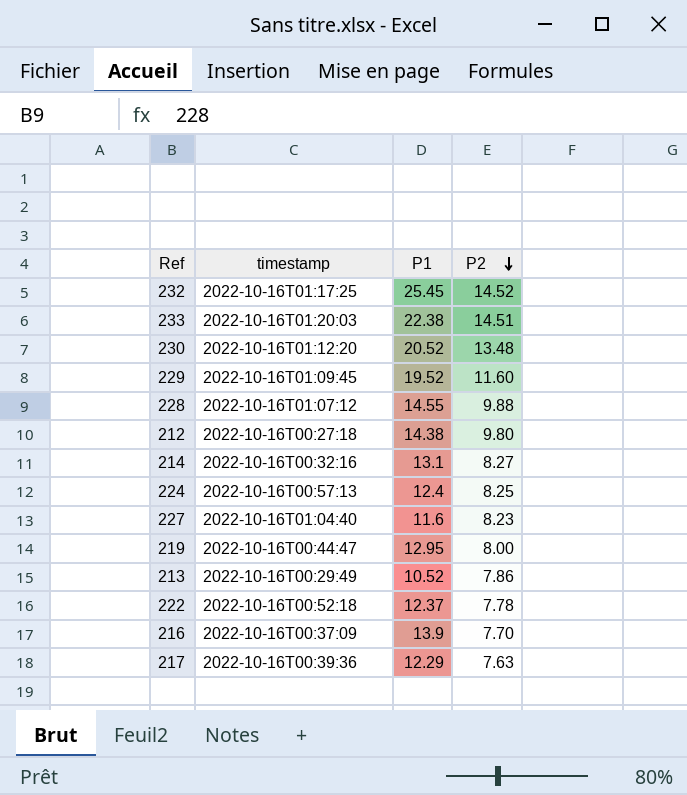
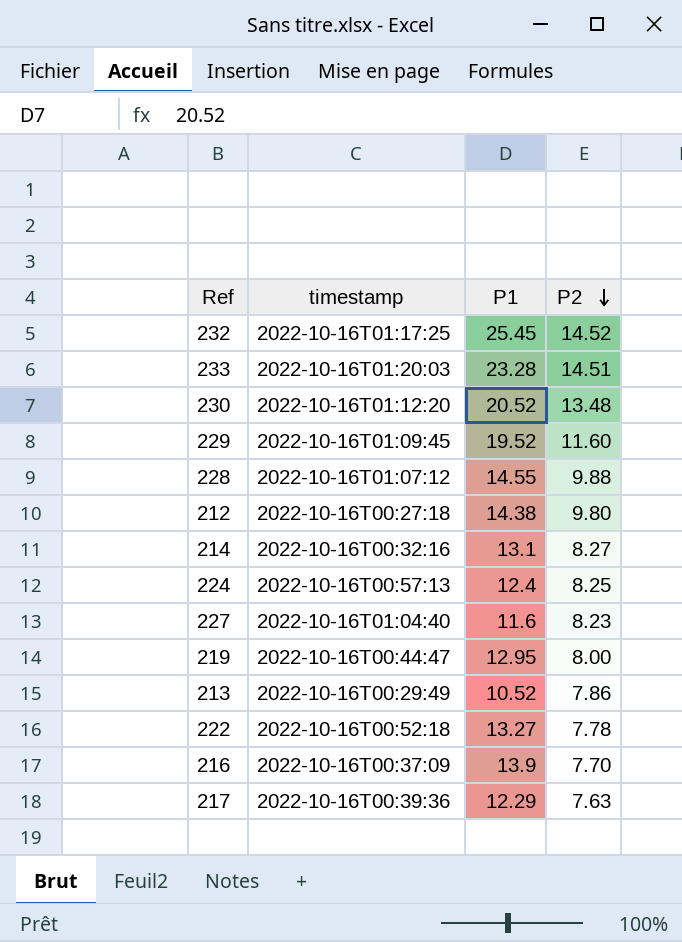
233 | P1: 22.38 -> 23.28
222 | P1: 12.37 -> 13.27

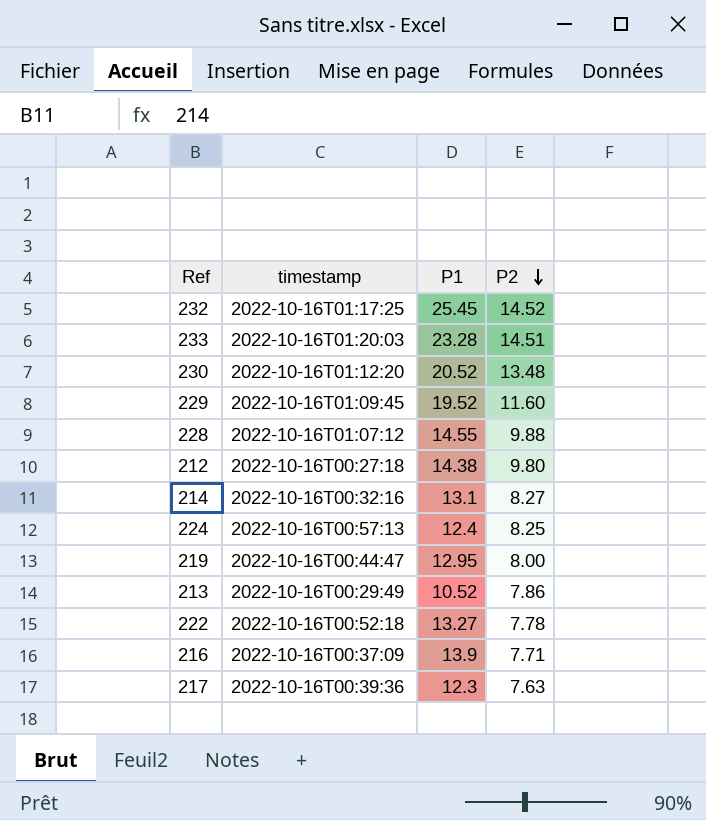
row 227: 2022-10-16T01:04:40 | 11.6 | 8.23 -> none
216 | P2: 7.70 -> 7.71
217 | P1: 12.29 -> 12.3

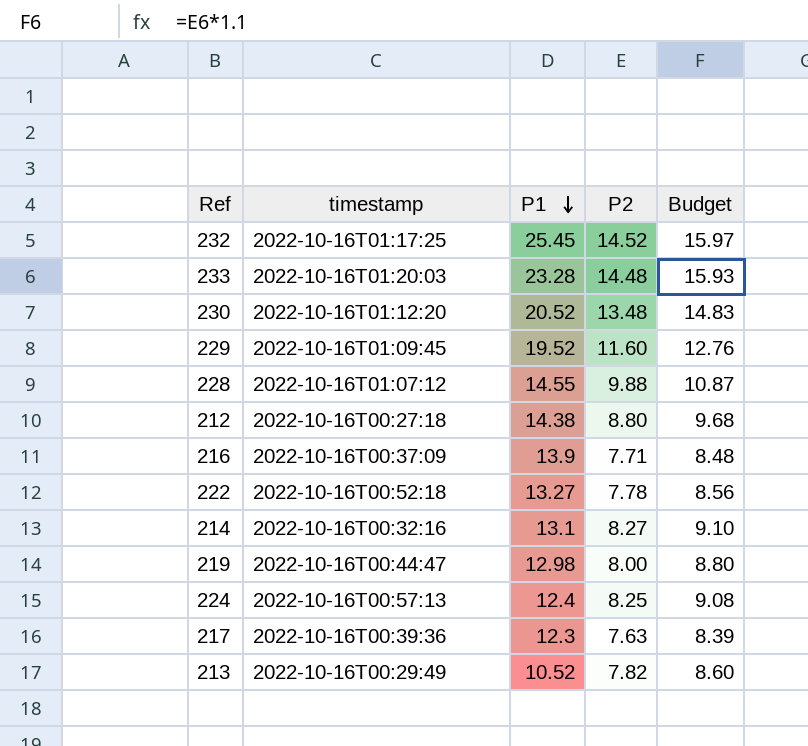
row order: P2 descending -> P1 descending
column Budget | formula: none -> [P2] * 1.1
233 | P2: 14.51 -> 14.48
212 | P2: 9.80 -> 8.80
219 | P1: 12.95 -> 12.98
213 | P2: 7.86 -> 7.82

